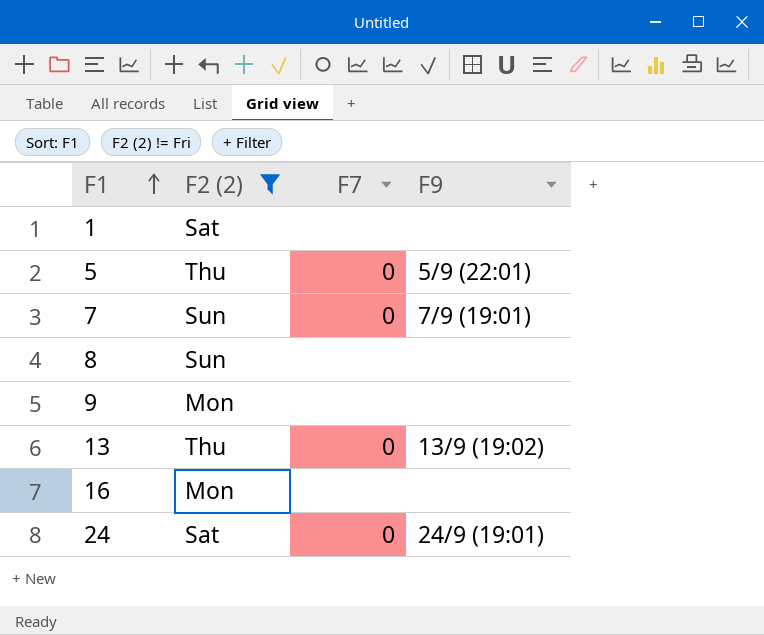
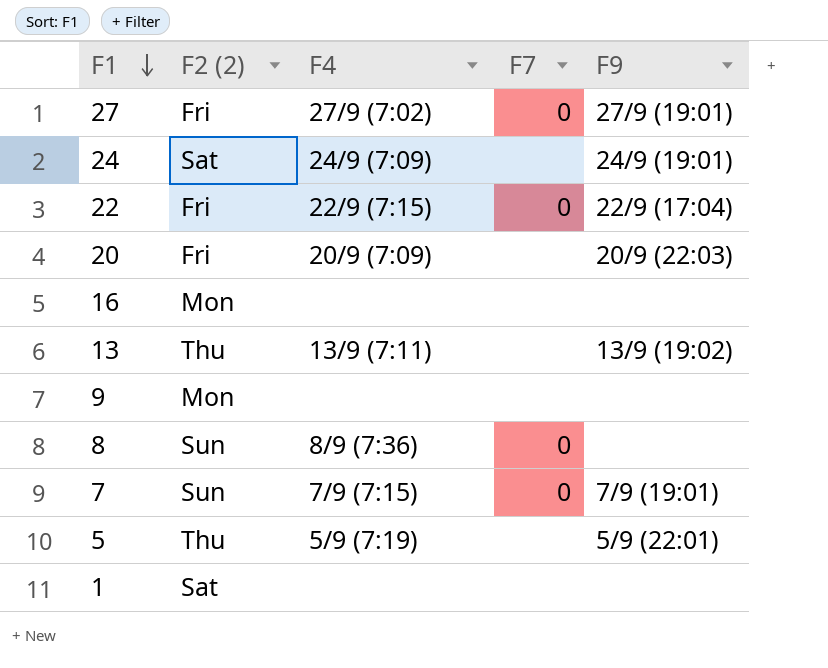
filter: F2 (2) != Fri -> none
row order: F1 ascending -> F1 descending
column F4 | position: none -> 3
24 | F7: 0 -> none
13 | F7: 0 -> none
8 | F7: none -> 0
5 | F7: 0 -> none

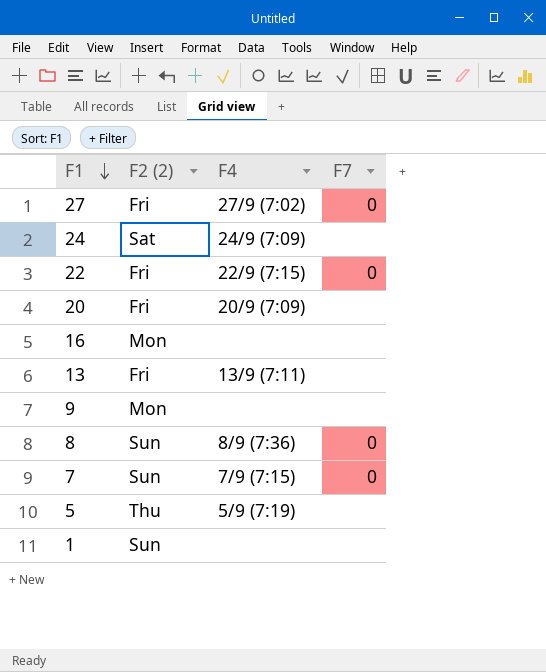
column F9 | position: 5 -> none
13 | F2 (2): Thu -> Fri
1 | F2 (2): Sat -> Sun

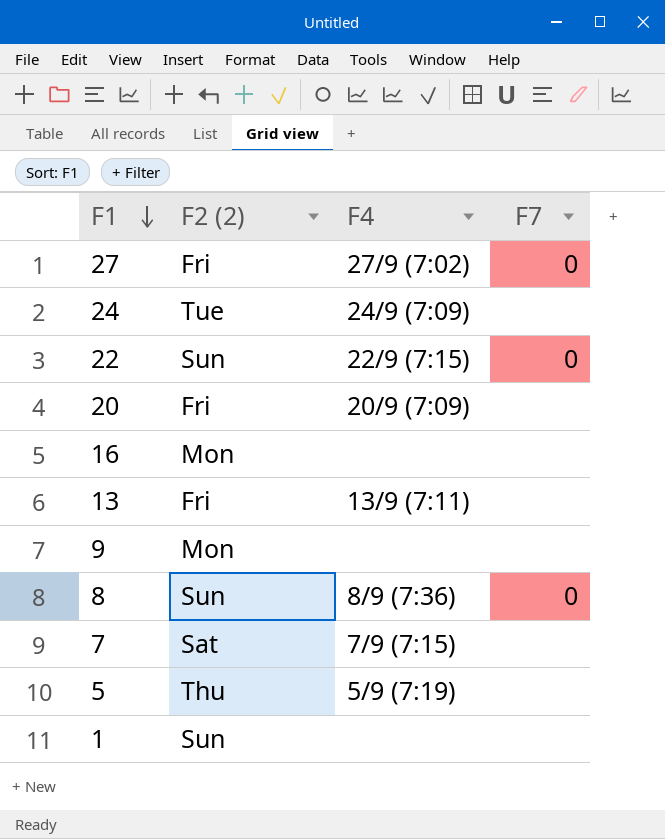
24 | F2 (2): Sat -> Tue
22 | F2 (2): Fri -> Sun
7 | F2 (2): Sun -> Sat
7 | F7: 0 -> none

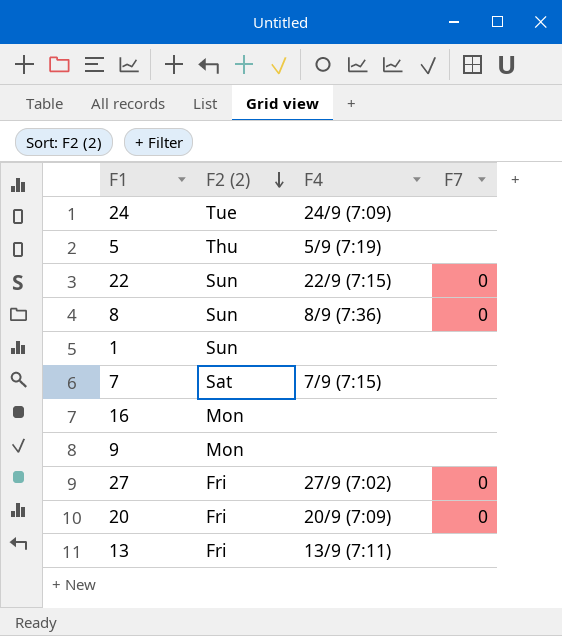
row order: F1 descending -> F2 (2) descending
20 | F7: none -> 0

